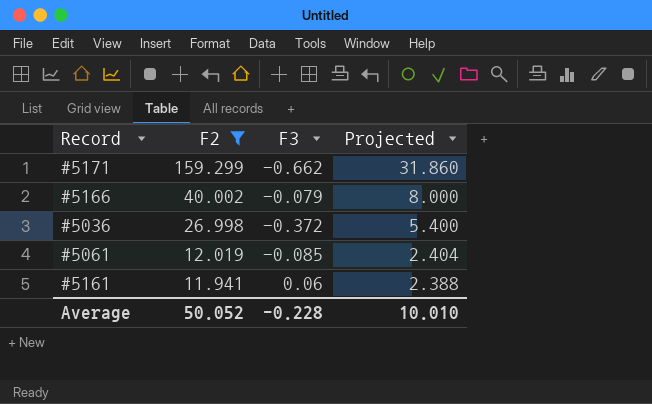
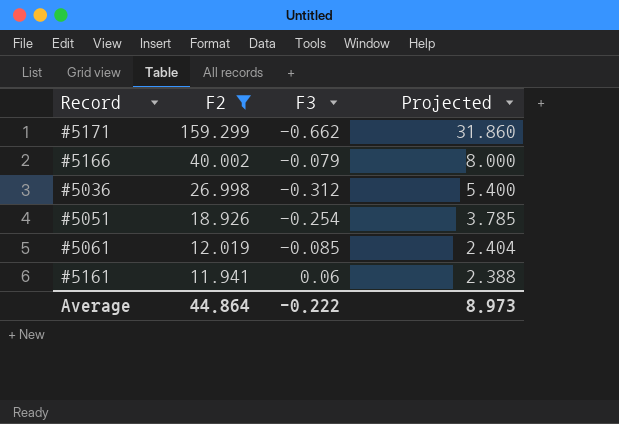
#5036 | F3: -0.372 -> -0.312
row #5051: none -> 18.926 | -0.254 | 3.785
Average | F2: 50.052 -> 44.864
Average | F3: -0.228 -> -0.222
Average | Projected: 10.010 -> 8.973

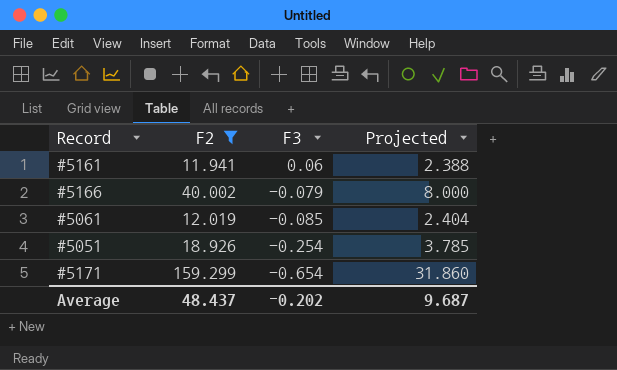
row order: F2 descending -> F3 descending
row #5036: 26.998 | -0.312 | 5.400 -> none
#5171 | F3: -0.662 -> -0.654
Average | F2: 44.864 -> 48.437
Average | F3: -0.222 -> -0.202
Average | Projected: 8.973 -> 9.687

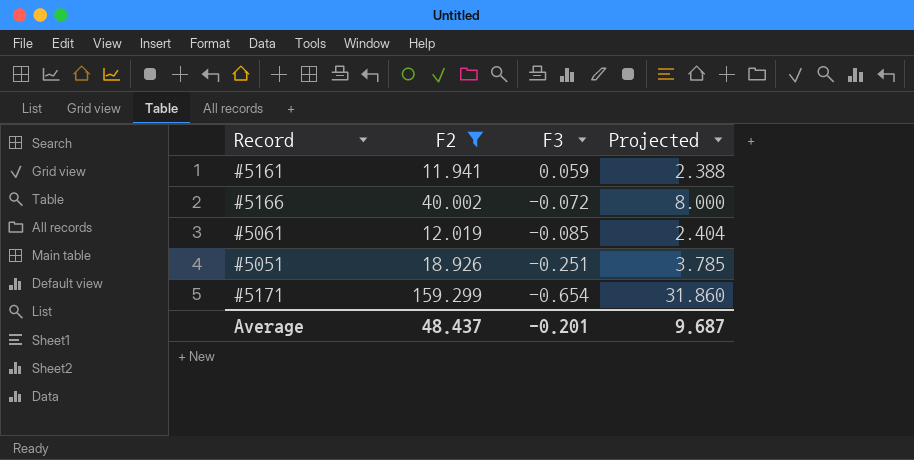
#5161 | F3: 0.06 -> 0.059
#5166 | F3: -0.079 -> -0.072
#5051 | F3: -0.254 -> -0.251
Average | F3: -0.202 -> -0.201

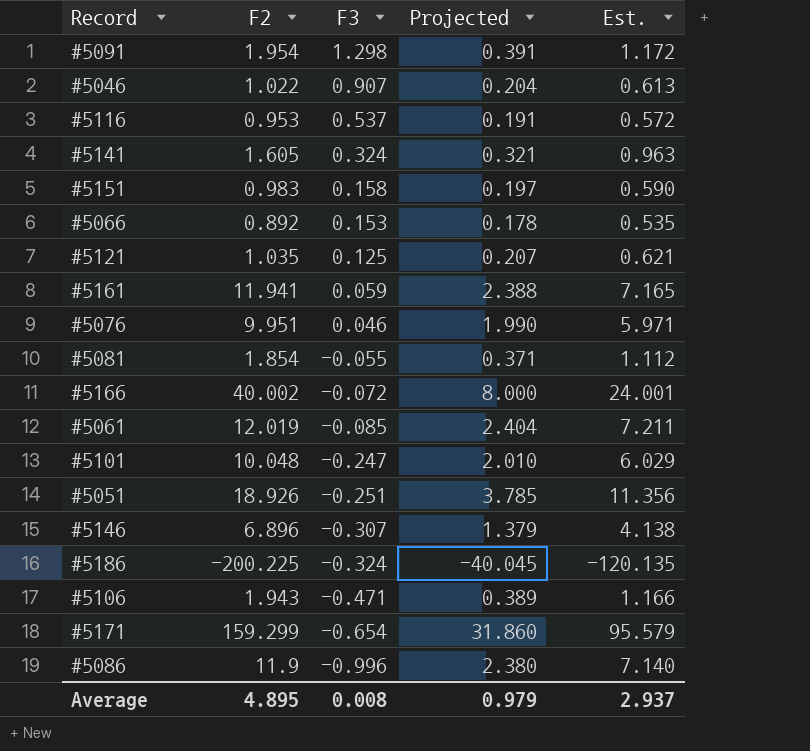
filter: F2 >= 11.941 -> none
column Est. | formula: none -> [F2] * 0.6
Average | F2: 48.437 -> 4.895
Average | F3: -0.201 -> 0.008
Average | Projected: 9.687 -> 0.979

